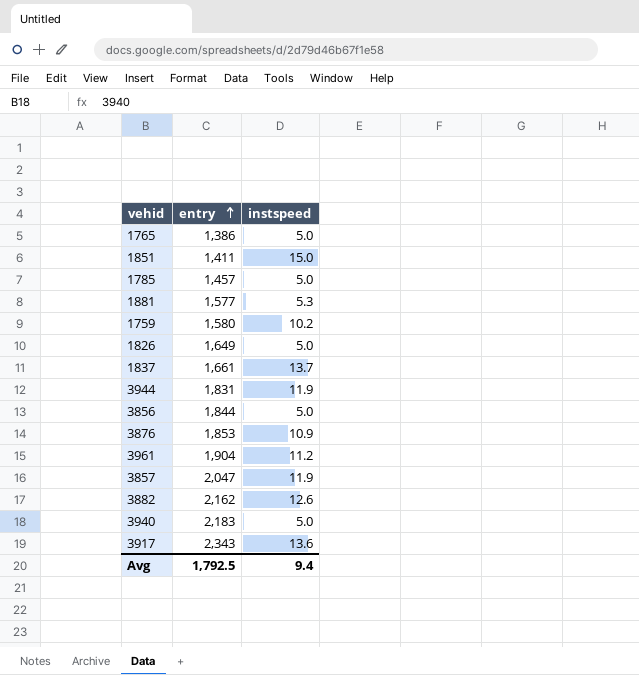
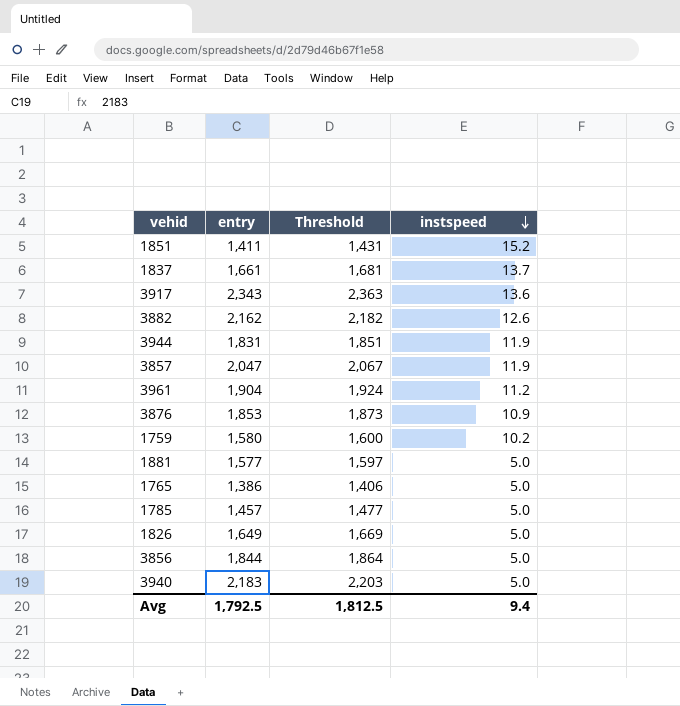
row order: entry ascending -> instspeed descending
column Threshold | formula: none -> [entry] + 20
1851 | instspeed: 15.0 -> 15.2
1881 | instspeed: 5.3 -> 5.0

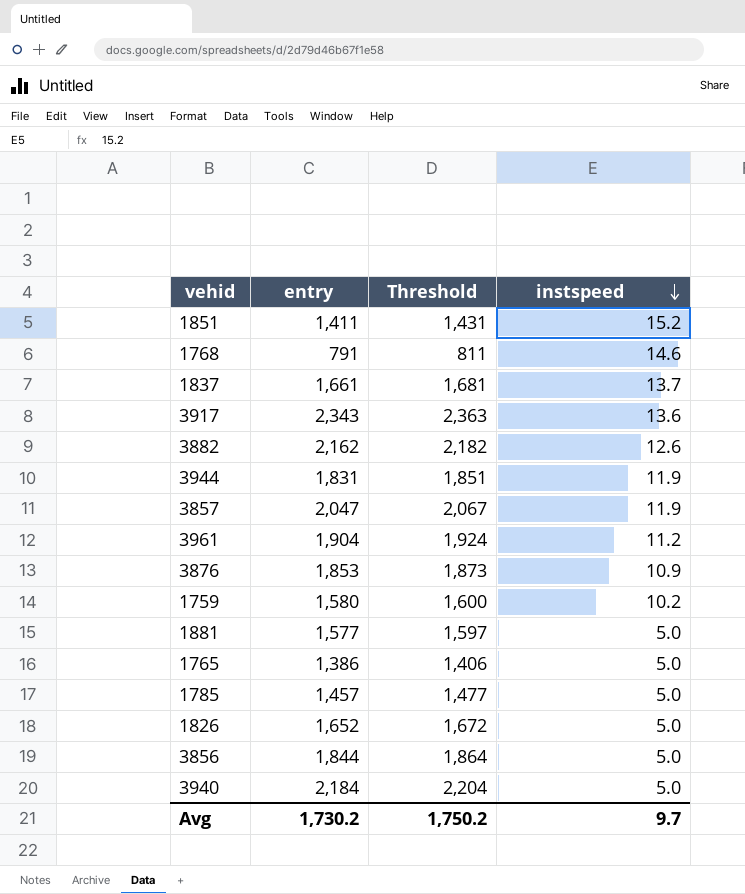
row 1768: none -> 791 | 811 | 14.6
1826 | entry: 1,649 -> 1,652
1826 | Threshold: 1,669 -> 1,672
3940 | entry: 2,183 -> 2,184
3940 | Threshold: 2,203 -> 2,204
Avg | entry: 1,792.5 -> 1,730.2
Avg | Threshold: 1,812.5 -> 1,750.2
Avg | instspeed: 9.4 -> 9.7

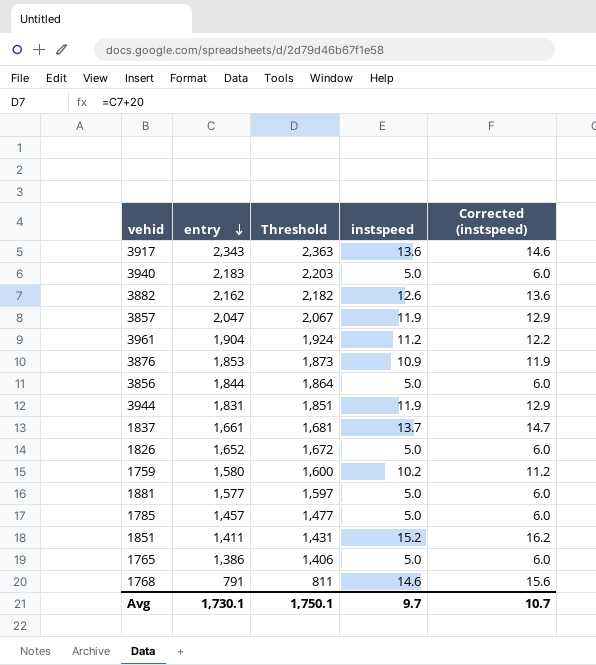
row order: instspeed descending -> entry descending
column Corrected (instspeed) | formula: none -> [instspeed] + 1
3940 | entry: 2,184 -> 2,183
3940 | Threshold: 2,204 -> 2,203
Avg | entry: 1,730.2 -> 1,730.1
Avg | Threshold: 1,750.2 -> 1,750.1

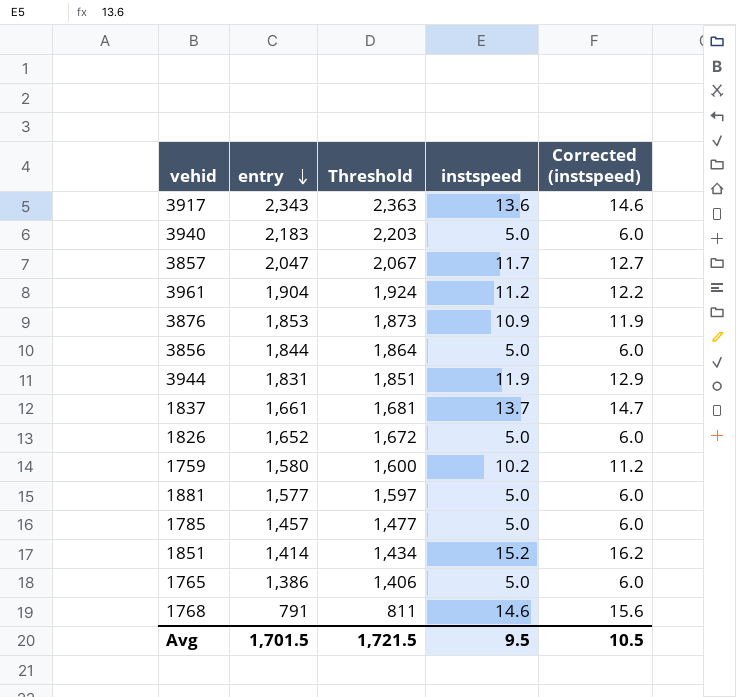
row 3882: 2,162 | 2,182 | 12.6 | 13.6 -> none
3857 | instspeed: 11.9 -> 11.7
3857 | Corrected (instspeed): 12.9 -> 12.7
1851 | entry: 1,411 -> 1,414
1851 | Threshold: 1,431 -> 1,434
Avg | entry: 1,730.1 -> 1,701.5
Avg | Threshold: 1,750.1 -> 1,721.5
Avg | instspeed: 9.7 -> 9.5
Avg | Corrected (instspeed): 10.7 -> 10.5

